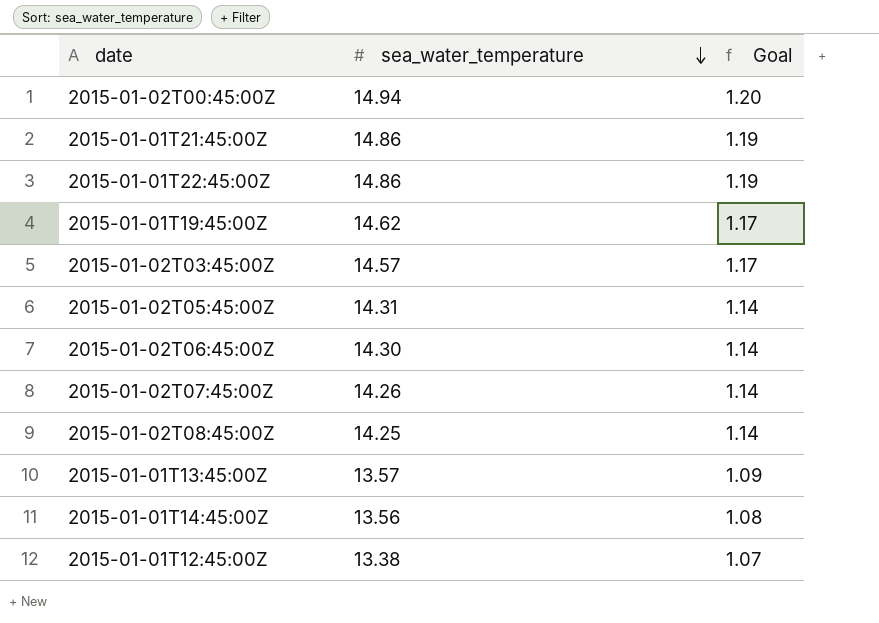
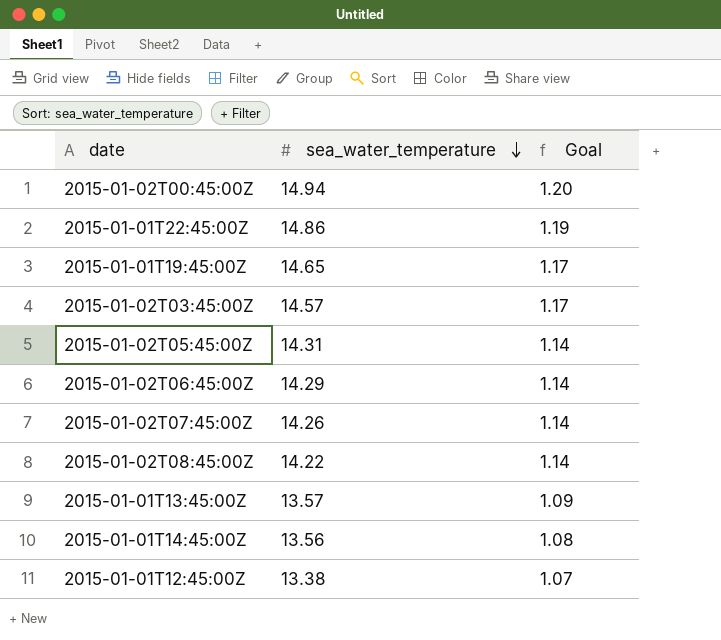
row 2015-01-01T21:45:00Z: 14.86 | 1.19 -> none
2015-01-01T19:45:00Z | sea_water_temperature: 14.62 -> 14.65
2015-01-02T06:45:00Z | sea_water_temperature: 14.30 -> 14.29
2015-01-02T08:45:00Z | sea_water_temperature: 14.25 -> 14.22

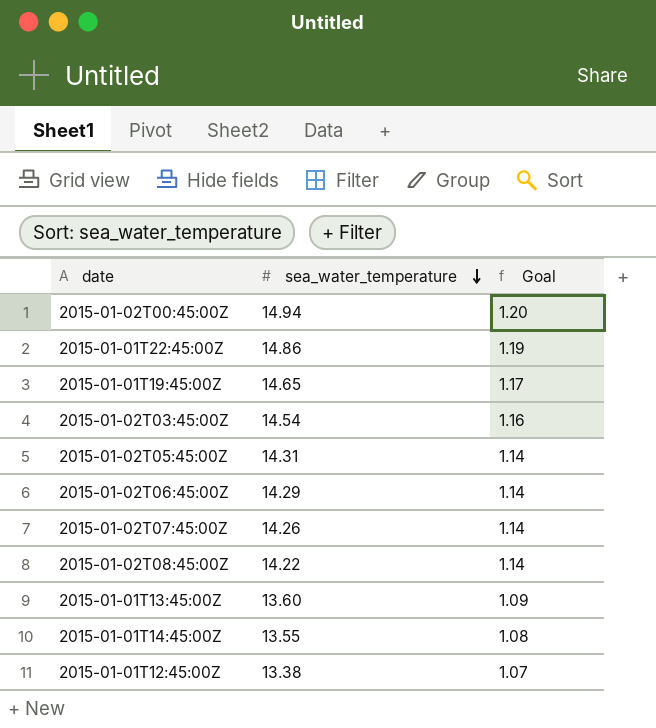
2015-01-02T03:45:00Z | sea_water_temperature: 14.57 -> 14.54
2015-01-02T03:45:00Z | Goal: 1.17 -> 1.16
2015-01-01T13:45:00Z | sea_water_temperature: 13.57 -> 13.60
2015-01-01T14:45:00Z | sea_water_temperature: 13.56 -> 13.55

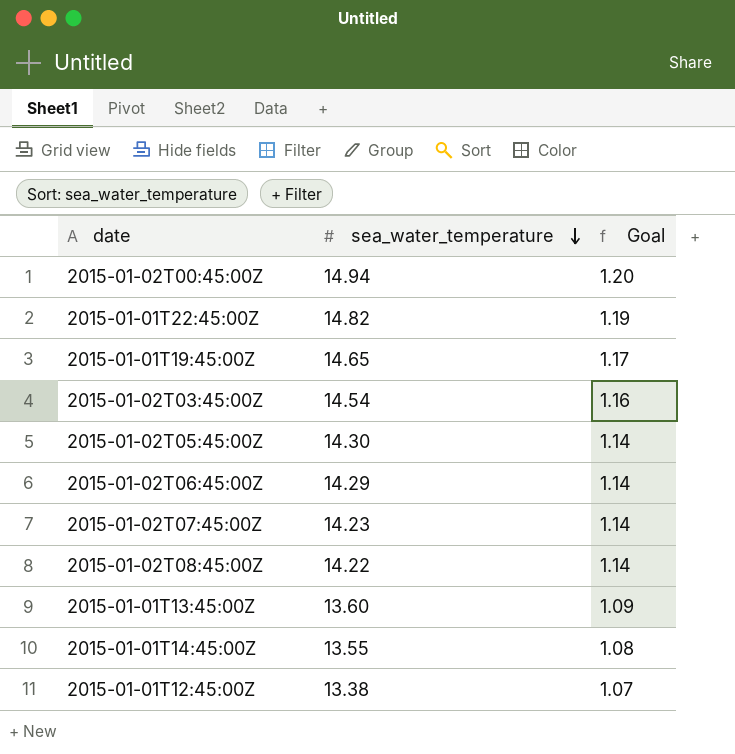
2015-01-01T22:45:00Z | sea_water_temperature: 14.86 -> 14.82
2015-01-02T05:45:00Z | sea_water_temperature: 14.31 -> 14.30
2015-01-02T07:45:00Z | sea_water_temperature: 14.26 -> 14.23

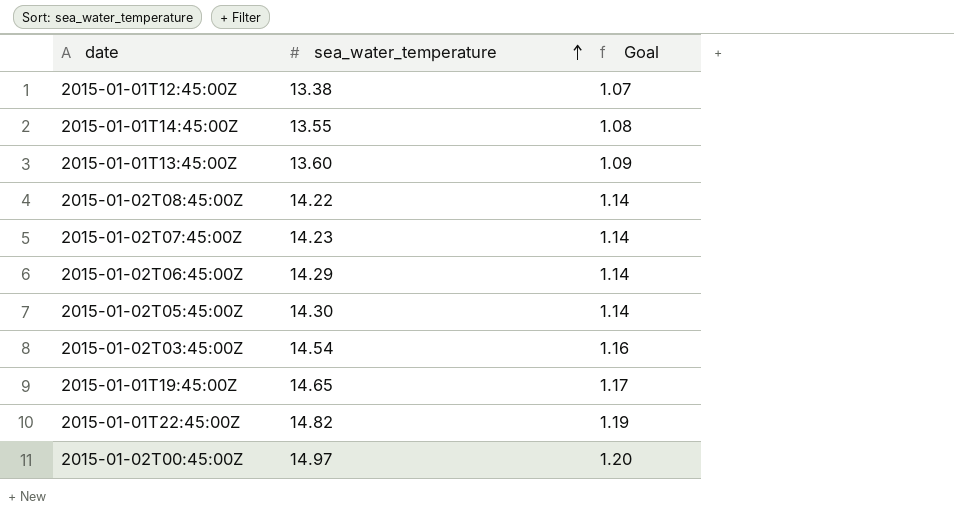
row order: sea_water_temperature descending -> sea_water_temperature ascending
2015-01-02T00:45:00Z | sea_water_temperature: 14.94 -> 14.97

